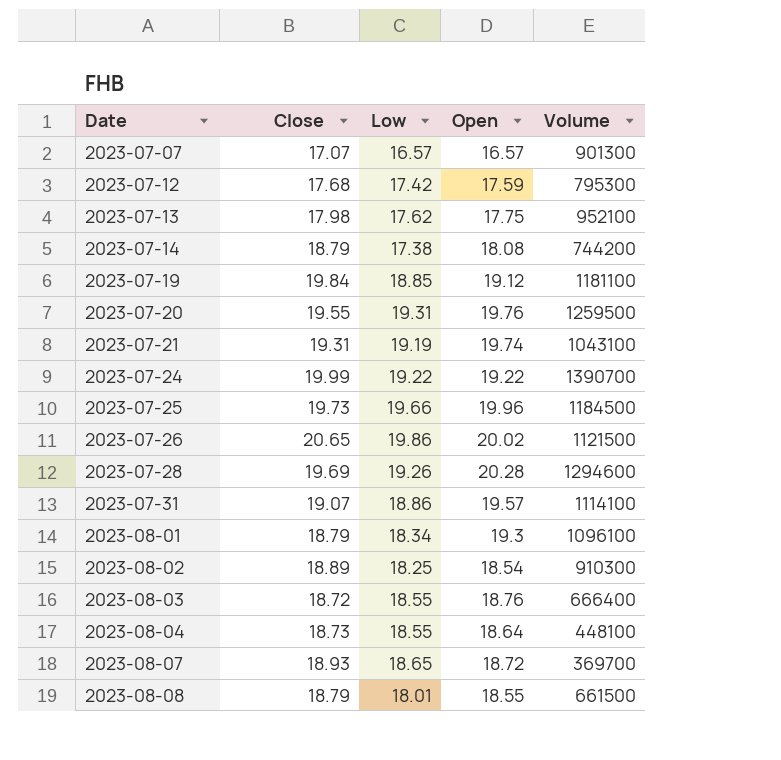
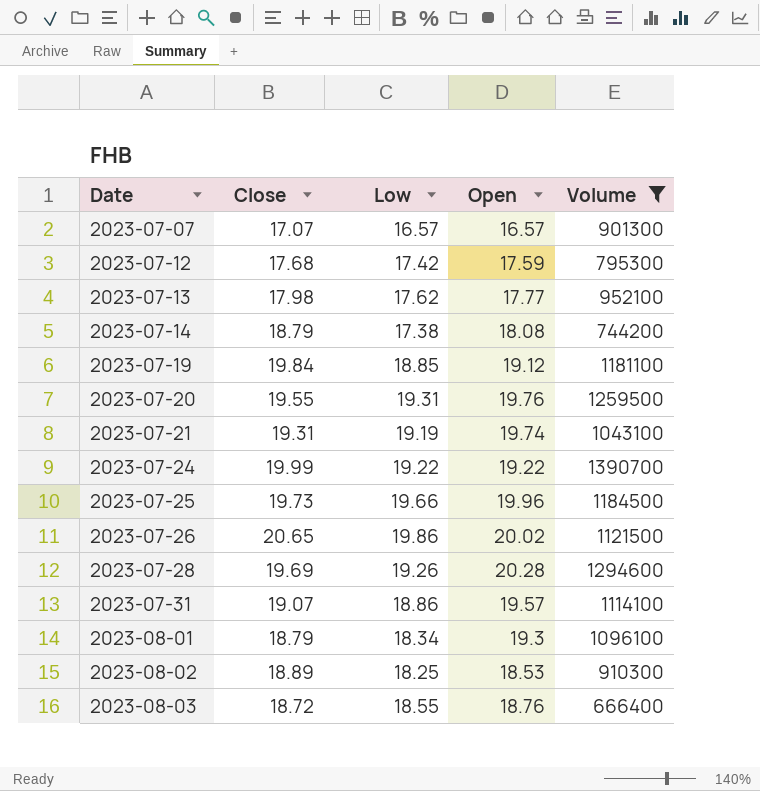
filter: none -> Volume >= 666400
2023-07-13 | Open: 17.75 -> 17.77
2023-08-02 | Open: 18.54 -> 18.53

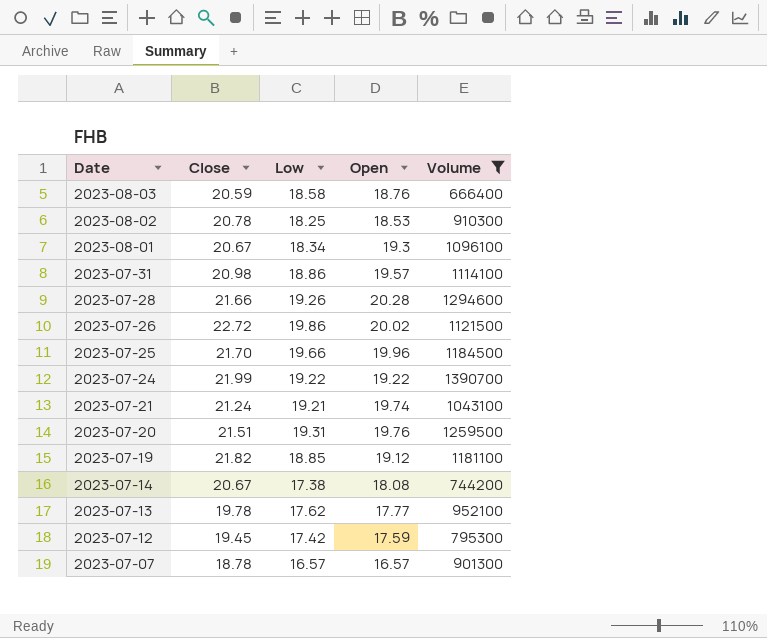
row order: Date ascending -> Date descending
2023-08-03 | Close: 18.72 -> 20.59
2023-08-03 | Low: 18.55 -> 18.58
2023-08-02 | Close: 18.89 -> 20.78
2023-08-01 | Close: 18.79 -> 20.67
2023-07-31 | Close: 19.07 -> 20.98
2023-07-28 | Close: 19.69 -> 21.66
2023-07-26 | Close: 20.65 -> 22.72
2023-07-25 | Close: 19.73 -> 21.70
2023-07-24 | Close: 19.99 -> 21.99
2023-07-21 | Close: 19.31 -> 21.24
2023-07-21 | Low: 19.19 -> 19.21
2023-07-20 | Close: 19.55 -> 21.51
2023-07-19 | Close: 19.84 -> 21.82
2023-07-14 | Close: 18.79 -> 20.67
2023-07-13 | Close: 17.98 -> 19.78
2023-07-12 | Close: 17.68 -> 19.45
2023-07-07 | Close: 17.07 -> 18.78

